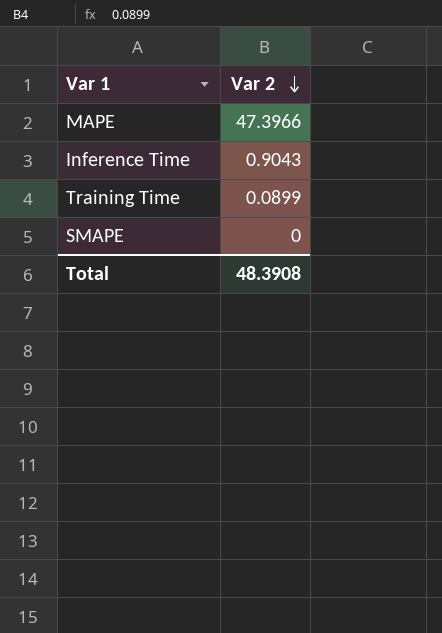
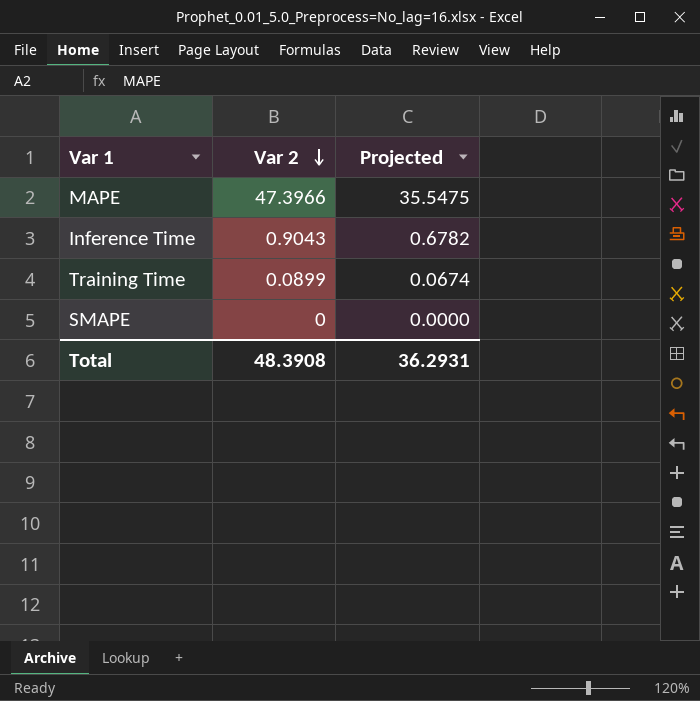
column Projected | formula: none -> [Var 2] * 0.75

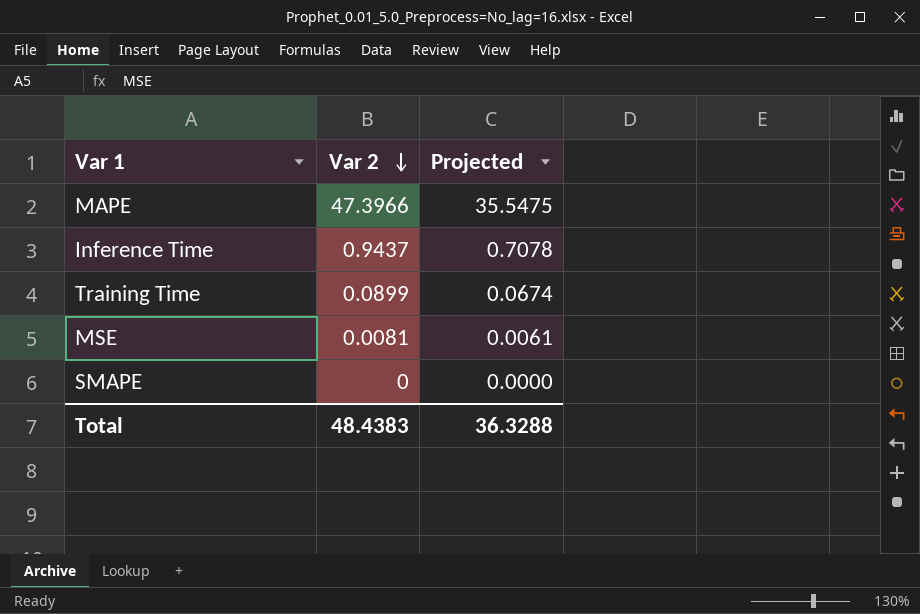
Inference Time | Var 2: 0.9043 -> 0.9437
Inference Time | Projected: 0.6782 -> 0.7078
row MSE: none -> 0.0081 | 0.0061
Total | Var 2: 48.3908 -> 48.4383
Total | Projected: 36.2931 -> 36.3288

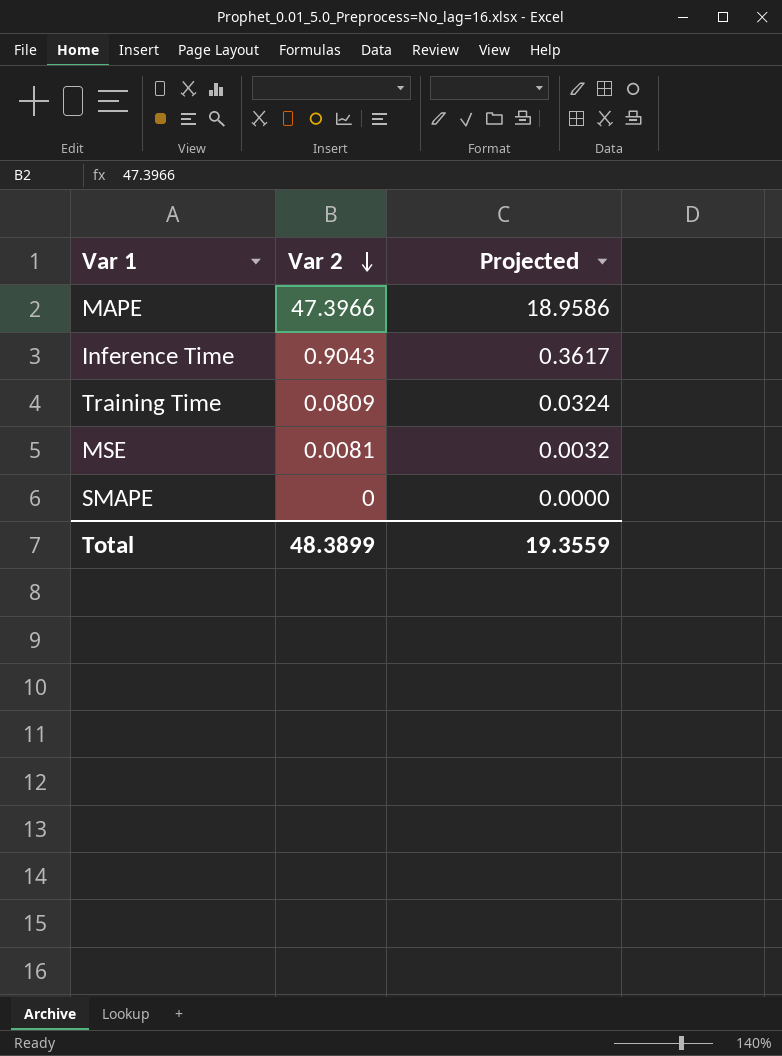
column Projected | formula: [Var 2] * 0.75 -> [Var 2] * 0.4
Inference Time | Var 2: 0.9437 -> 0.9043
Training Time | Var 2: 0.0899 -> 0.0809
Total | Var 2: 48.4383 -> 48.3899
Total | Projected: 36.3288 -> 19.3559

